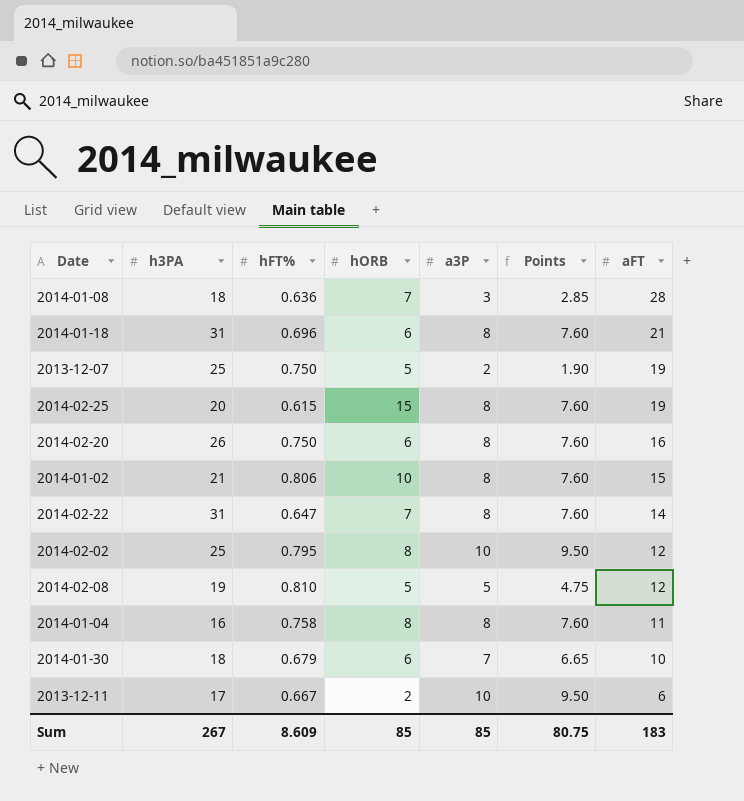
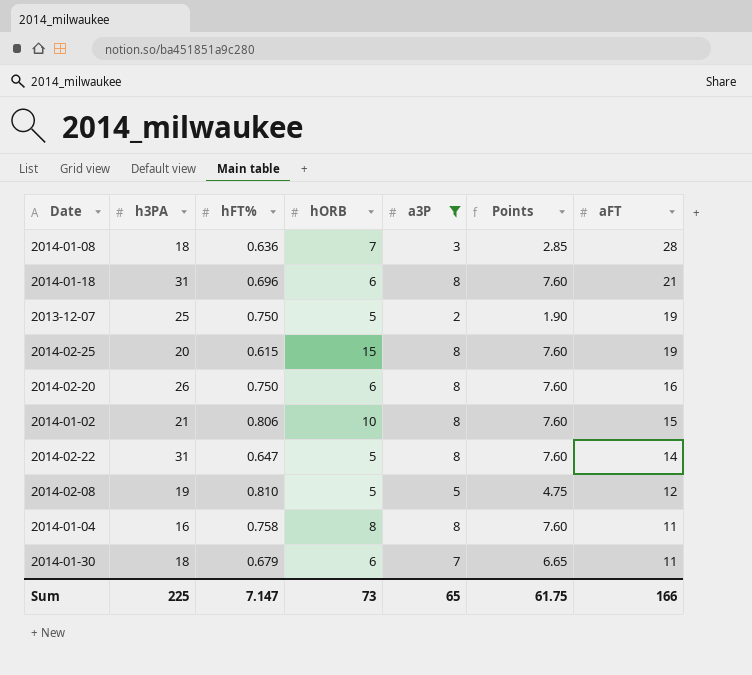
filter: none -> a3P != 10
2014-02-22 | hORB: 7 -> 5
2014-01-30 | aFT: 10 -> 11
Sum | h3PA: 267 -> 225
Sum | hFT%: 8.609 -> 7.147
Sum | hORB: 85 -> 73
Sum | a3P: 85 -> 65
Sum | Points: 80.75 -> 61.75
Sum | aFT: 183 -> 166

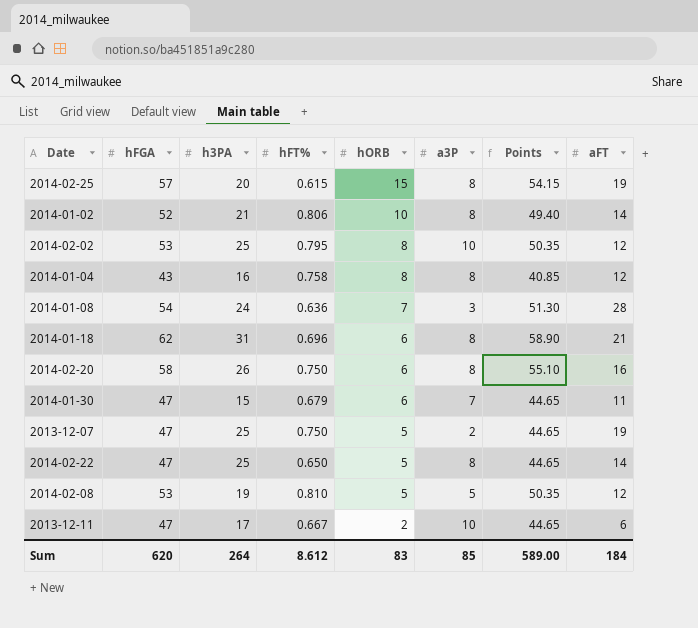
filter: a3P != 10 -> none
row order: aFT descending -> hORB descending
column hFGA | position: none -> 2
column Points | formula: [a3P] * 0.95 -> [hFGA] * 0.95
2014-01-02 | aFT: 15 -> 14
2014-01-04 | aFT: 11 -> 12
2014-01-08 | h3PA: 18 -> 24
2014-01-30 | h3PA: 18 -> 15
2014-02-22 | h3PA: 31 -> 25
2014-02-22 | hFT%: 0.647 -> 0.650
Sum | h3PA: 225 -> 264
Sum | hFT%: 7.147 -> 8.612
Sum | hORB: 73 -> 83
Sum | a3P: 65 -> 85
Sum | Points: 61.75 -> 589.00
Sum | aFT: 166 -> 184

